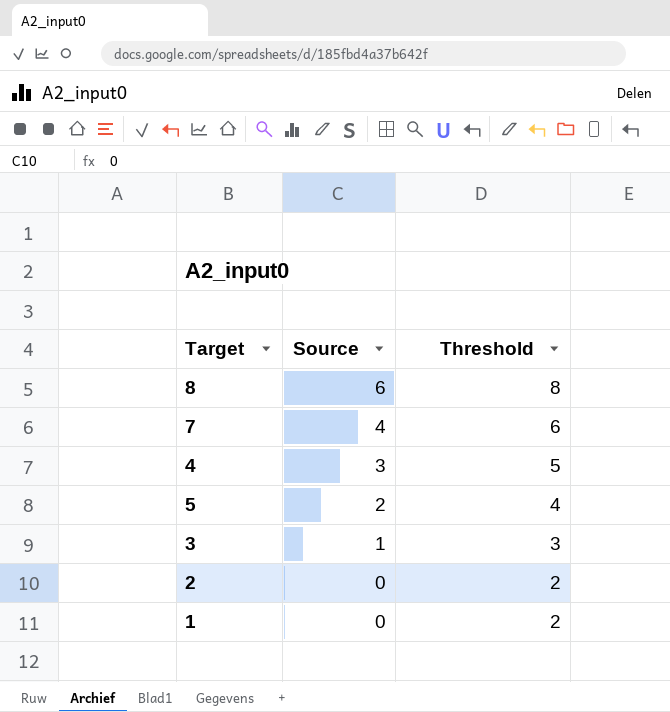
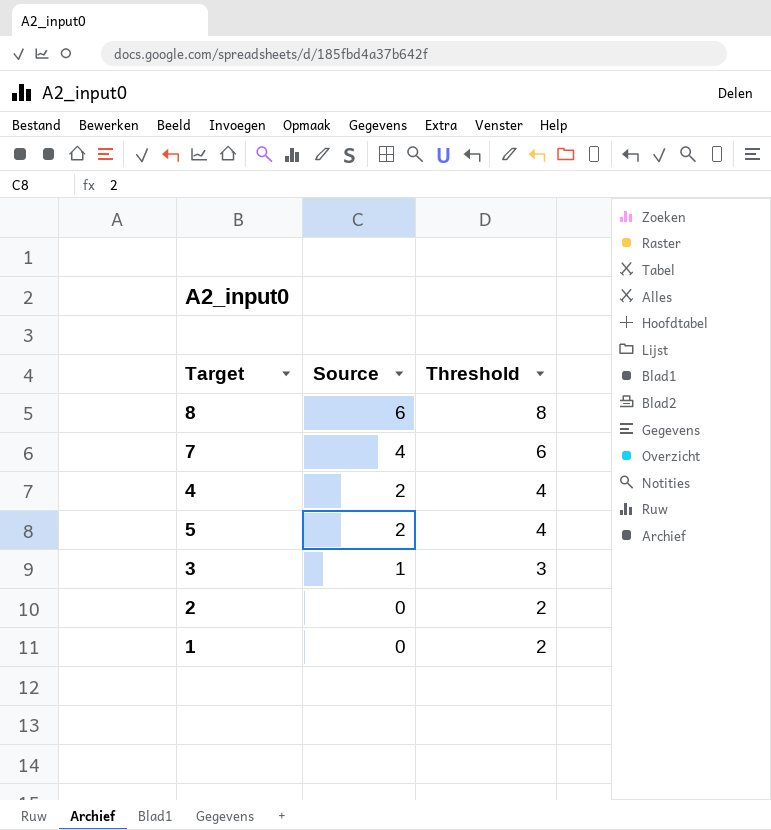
4 | Source: 3 -> 2
4 | Threshold: 5 -> 4

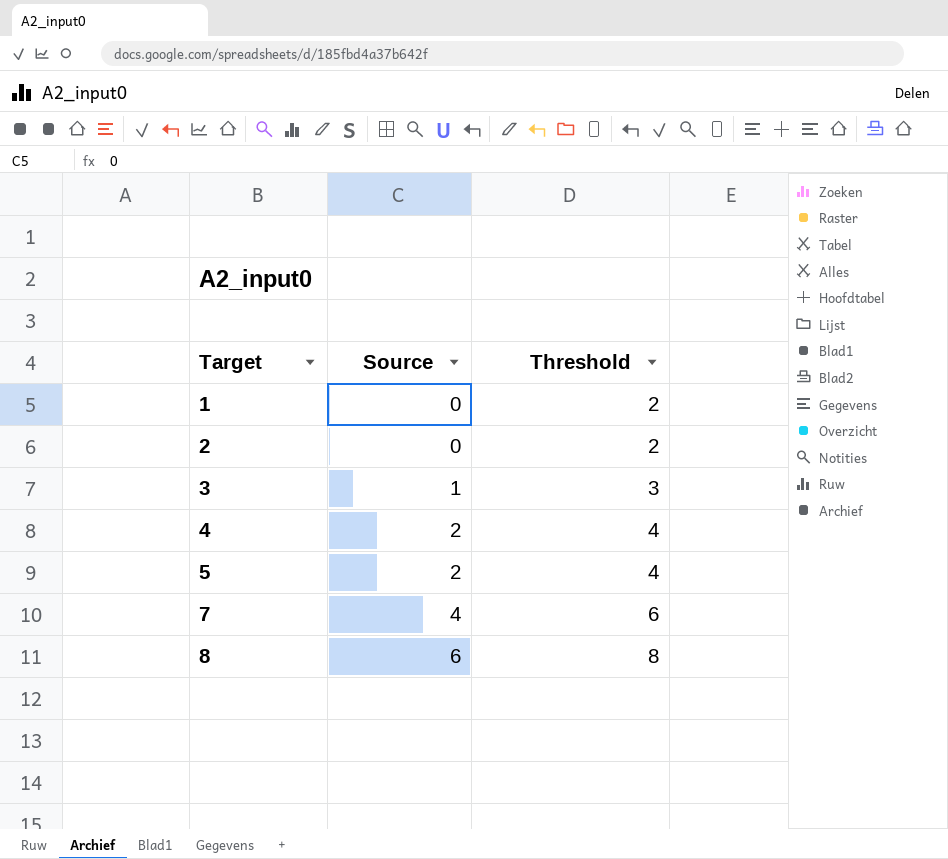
row order: Source descending -> Target ascending

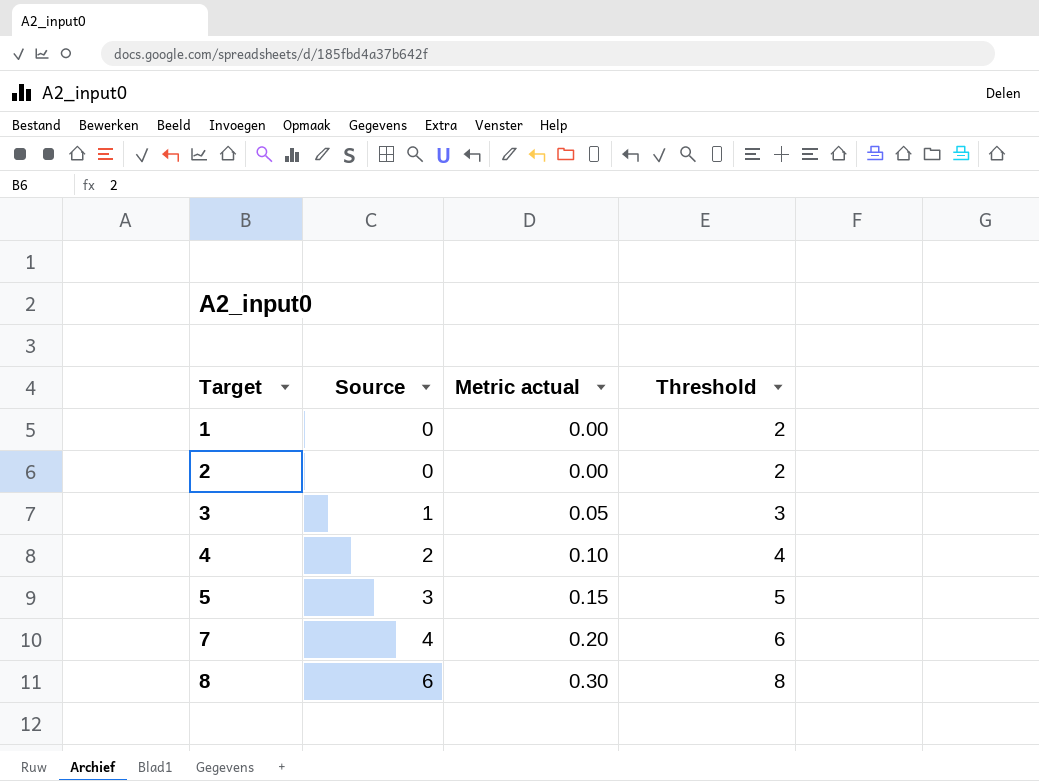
column Metric actual | formula: none -> [Source] * 0.05
5 | Source: 2 -> 3
5 | Threshold: 4 -> 5

